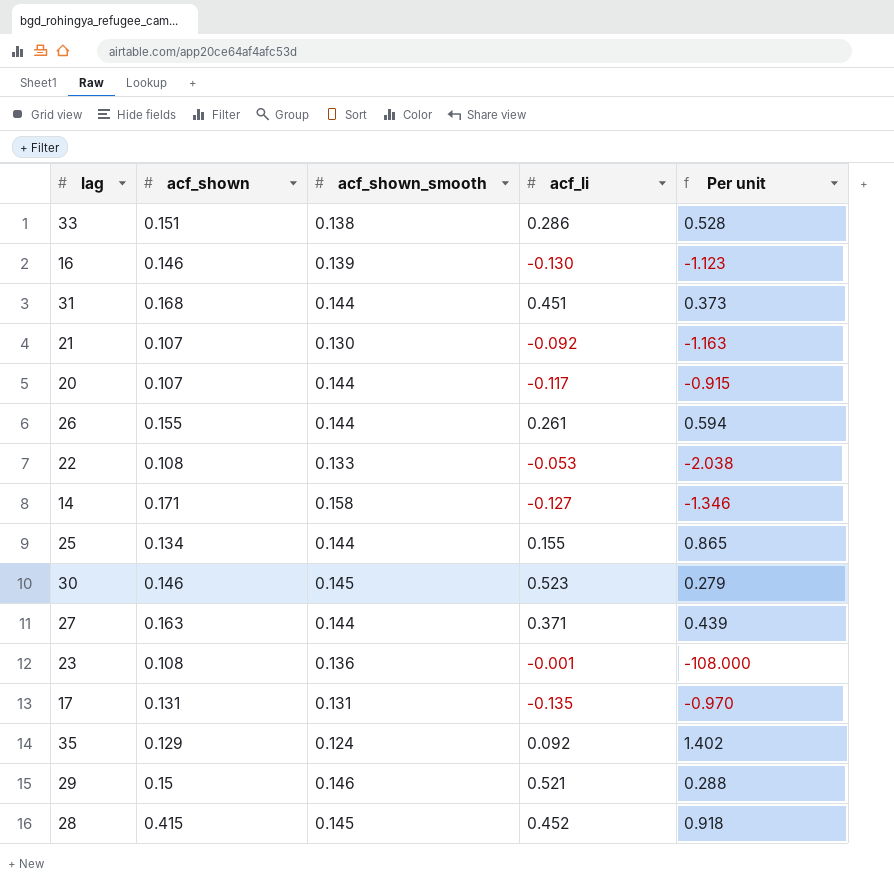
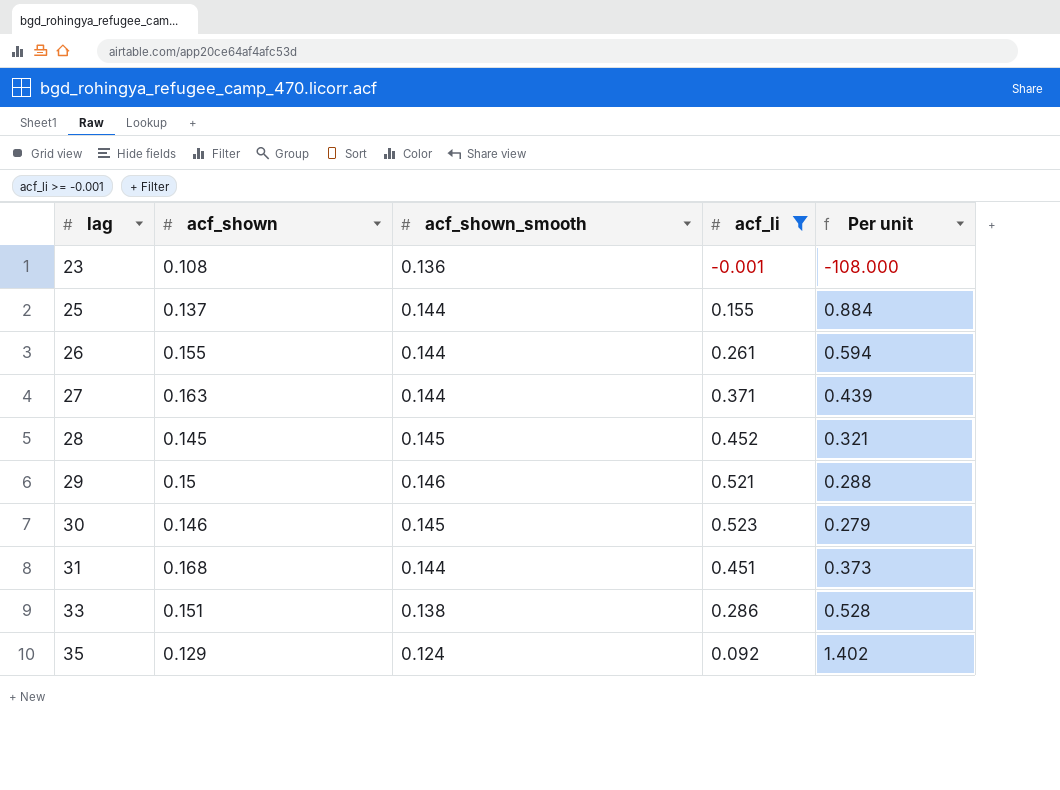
filter: none -> acf_li >= -0.001
row order: none -> lag ascending
25 | acf_shown: 0.134 -> 0.137
25 | Per unit: 0.865 -> 0.884
28 | acf_shown: 0.415 -> 0.145
28 | Per unit: 0.918 -> 0.321

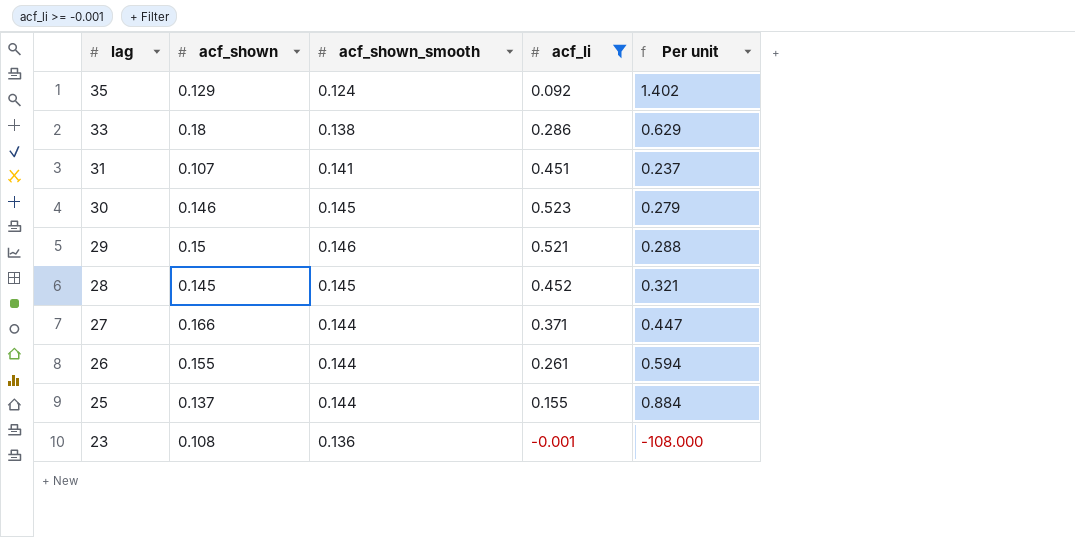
row order: lag ascending -> lag descending
33 | acf_shown: 0.151 -> 0.18
33 | Per unit: 0.528 -> 0.629
31 | acf_shown: 0.168 -> 0.107
31 | acf_shown_smooth: 0.144 -> 0.141
31 | Per unit: 0.373 -> 0.237
27 | acf_shown: 0.163 -> 0.166
27 | Per unit: 0.439 -> 0.447

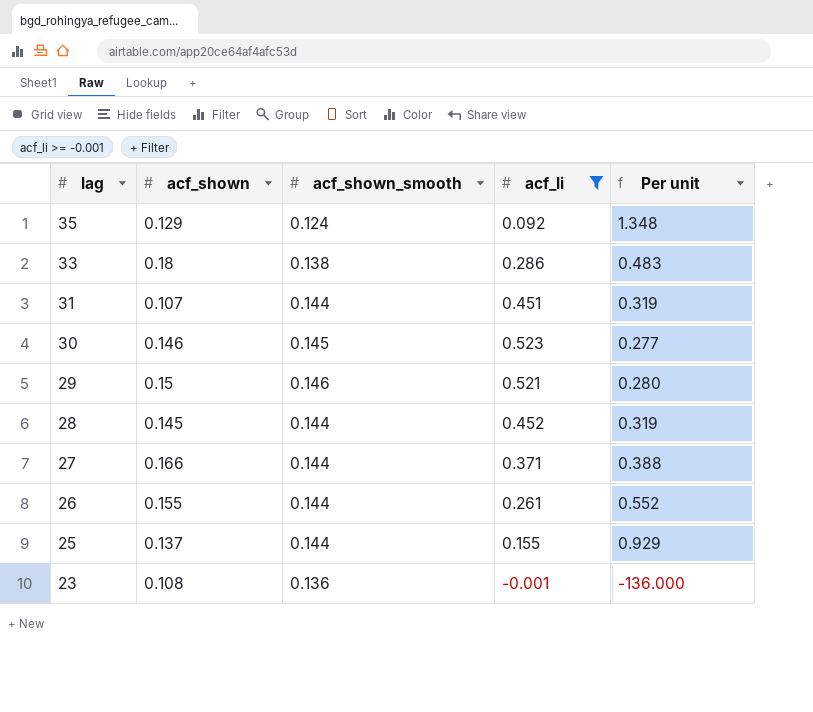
column Per unit | formula: [acf_shown] / [acf_li] -> [acf_shown_smooth] / [acf_li]
31 | acf_shown_smooth: 0.141 -> 0.144
28 | acf_shown_smooth: 0.145 -> 0.144

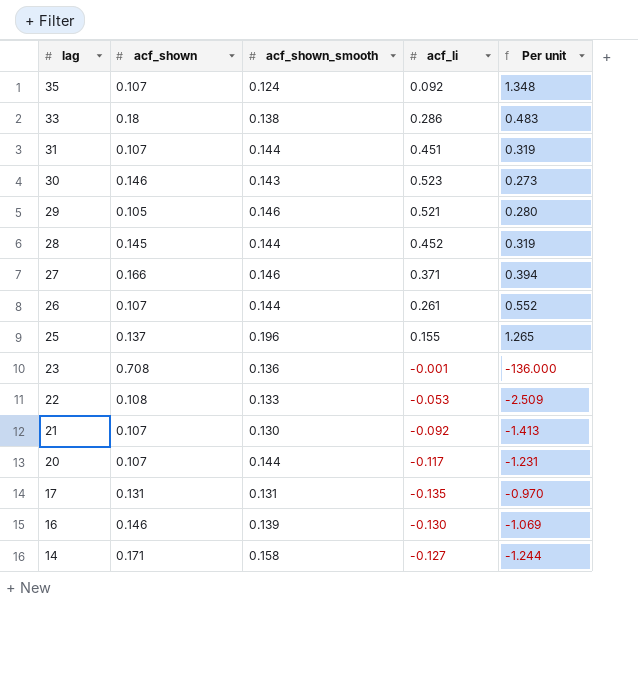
filter: acf_li >= -0.001 -> none
35 | acf_shown: 0.129 -> 0.107
30 | acf_shown_smooth: 0.145 -> 0.143
30 | Per unit: 0.277 -> 0.273
29 | acf_shown: 0.15 -> 0.105
27 | acf_shown_smooth: 0.144 -> 0.146
27 | Per unit: 0.388 -> 0.394
26 | acf_shown: 0.155 -> 0.107
25 | acf_shown_smooth: 0.144 -> 0.196
25 | Per unit: 0.929 -> 1.265
23 | acf_shown: 0.108 -> 0.708

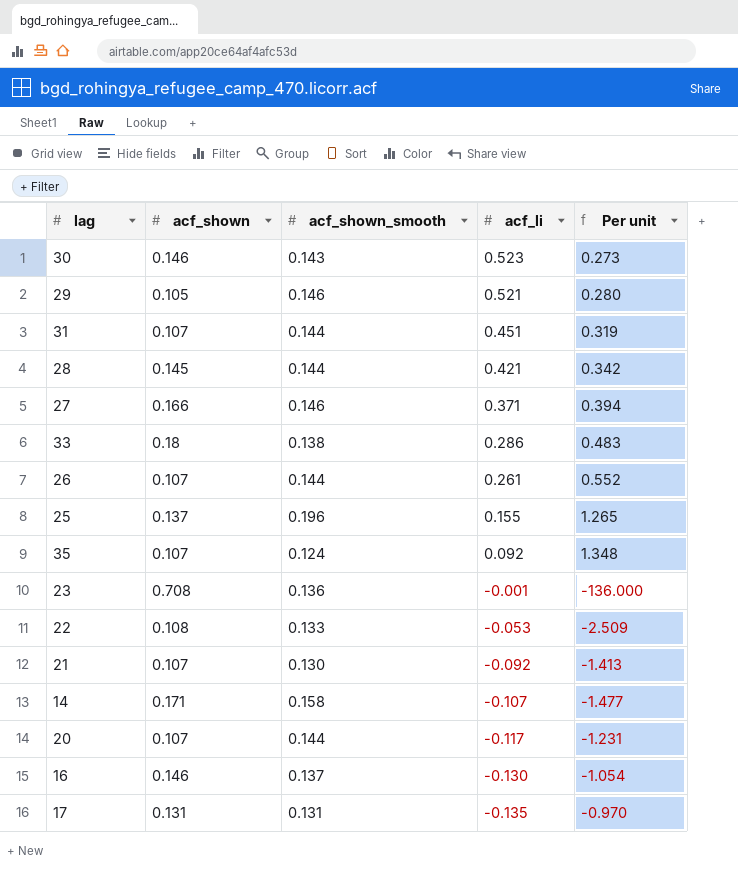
row order: lag descending -> acf_li descending
28 | acf_li: 0.452 -> 0.421
28 | Per unit: 0.319 -> 0.342
14 | acf_li: -0.127 -> -0.107
14 | Per unit: -1.244 -> -1.477
16 | acf_shown_smooth: 0.139 -> 0.137
16 | Per unit: -1.069 -> -1.054

